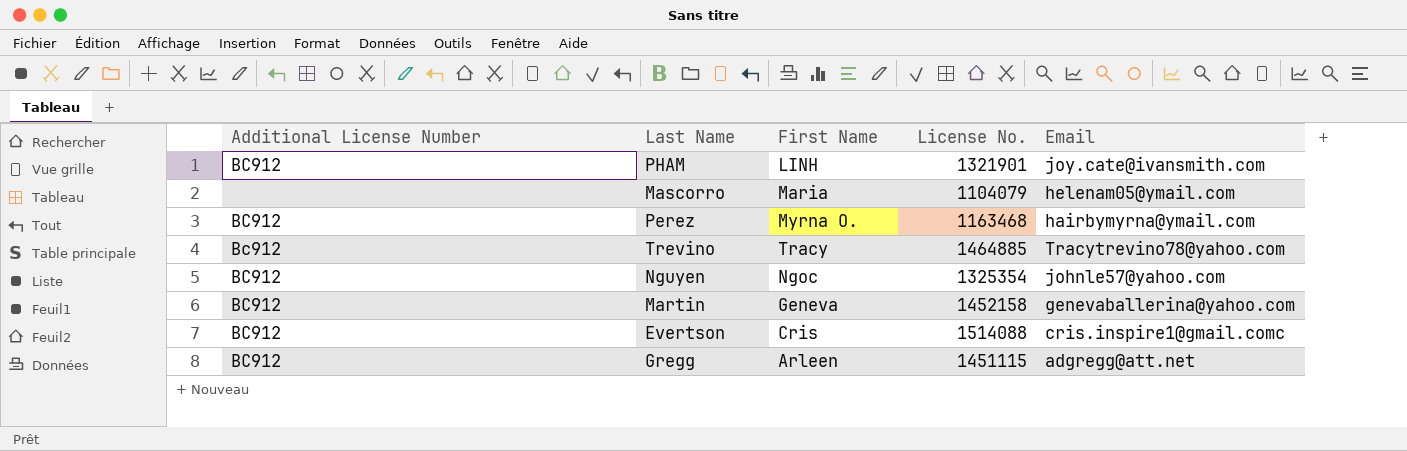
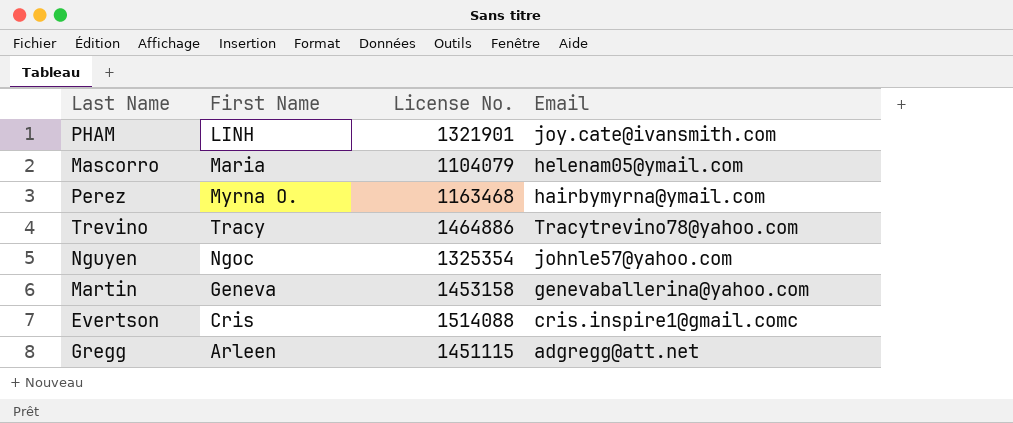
column Additional License Number | position: 1 -> none
Trevino | License No.: 1464885 -> 1464886
Martin | License No.: 1452158 -> 1453158

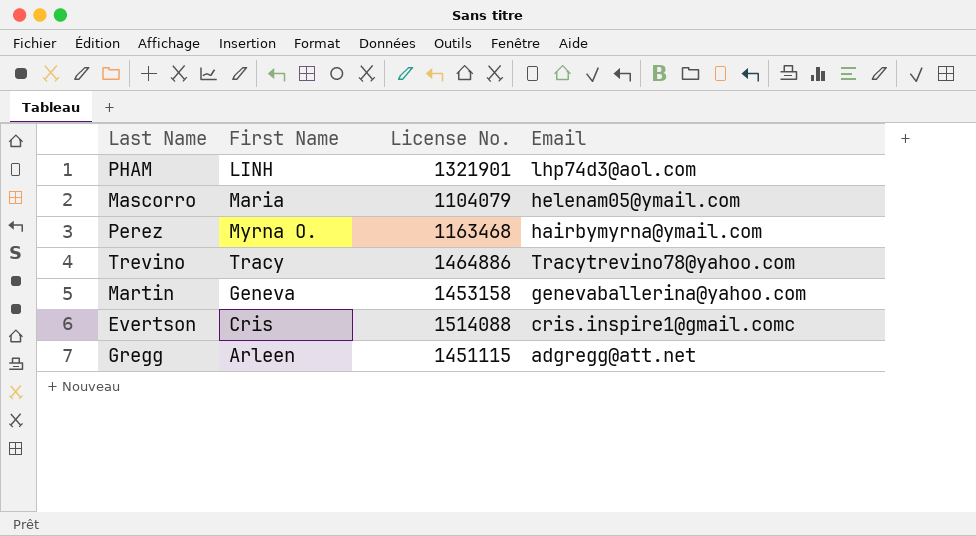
row Nguyen: Ngoc | 1325354 | johnle57@yahoo.com -> none
PHAM | Email: joy.cate@ivansmith.com -> lhp74d3@aol.com

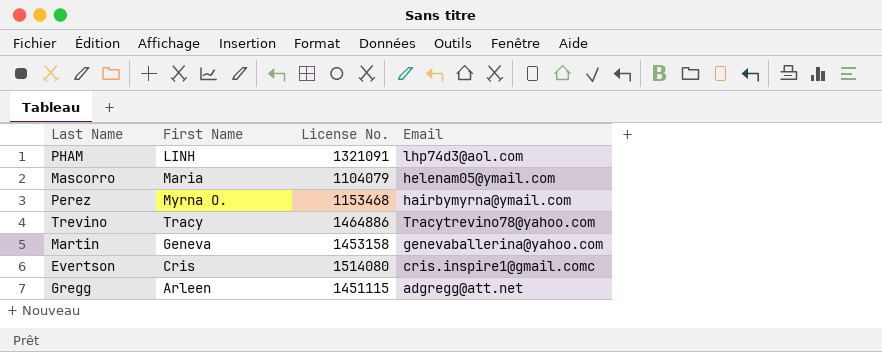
PHAM | License No.: 1321901 -> 1321091
Perez | License No.: 1163468 -> 1153468
Evertson | License No.: 1514088 -> 1514080

